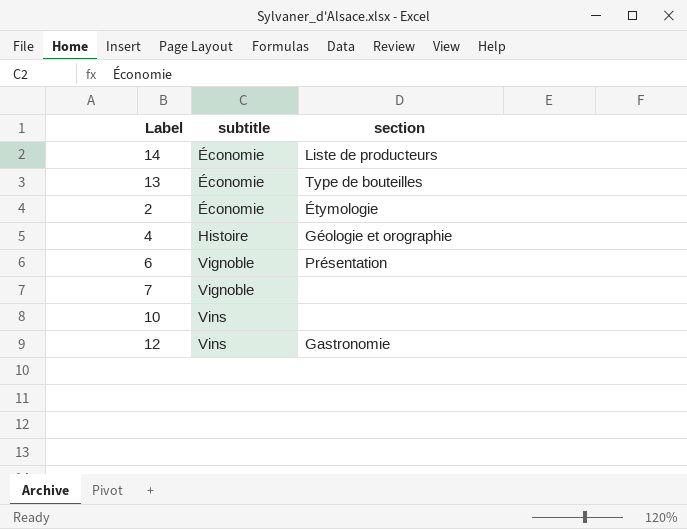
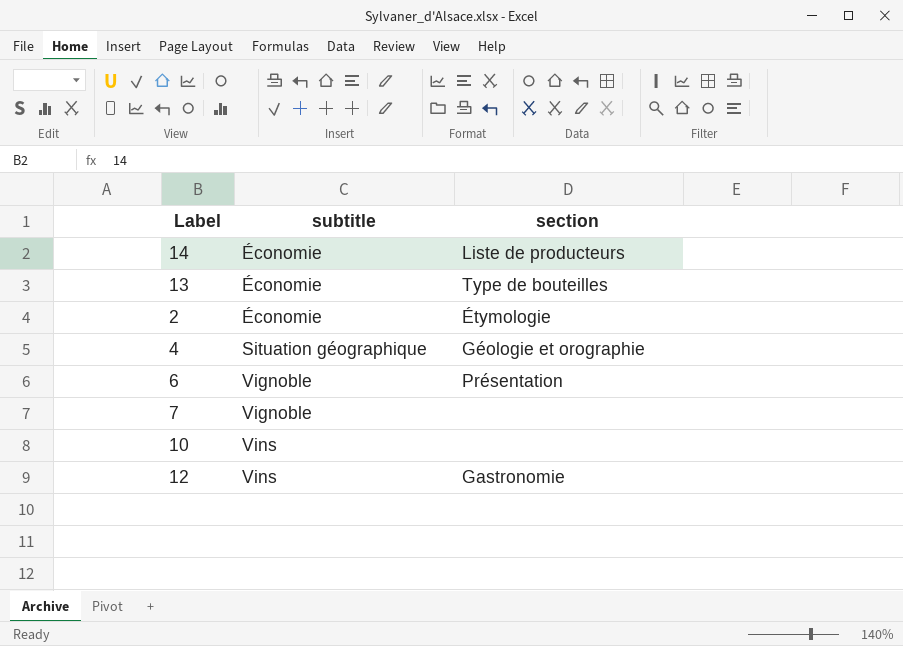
4 | subtitle: Histoire -> Situation géographique

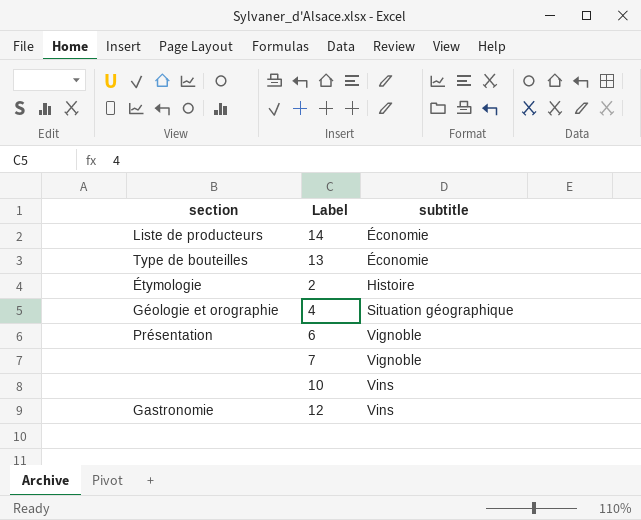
column section | position: 3 -> 1
2 | subtitle: Économie -> Histoire

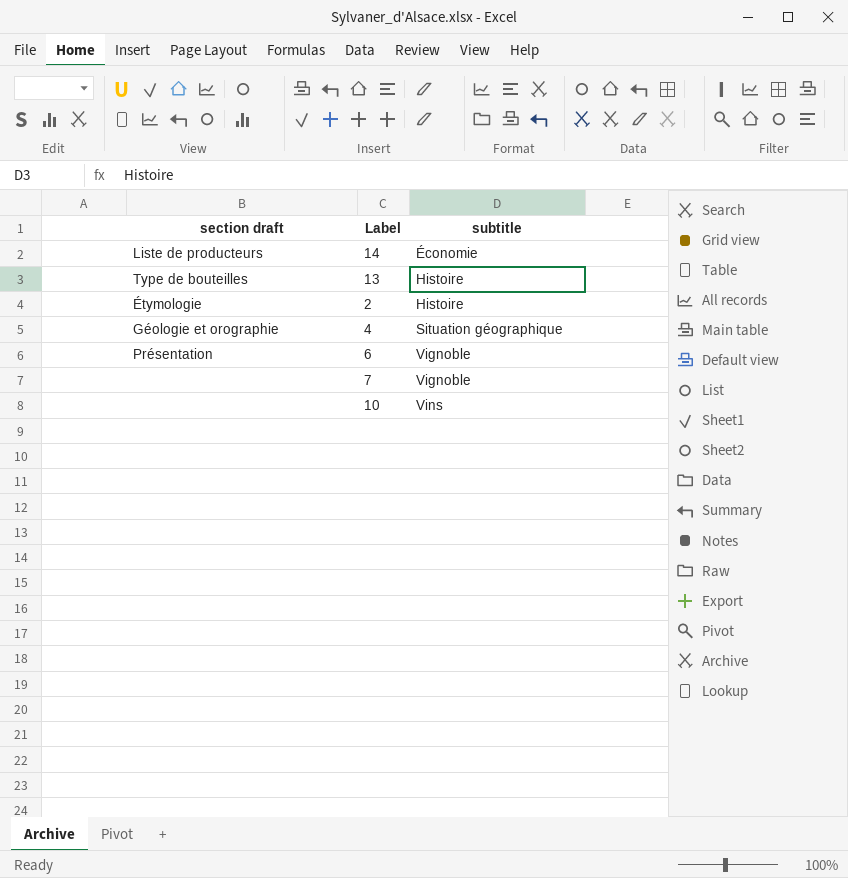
column name: section -> section draft
row 12: Gastronomie | Vins -> none
13 | subtitle: Économie -> Histoire

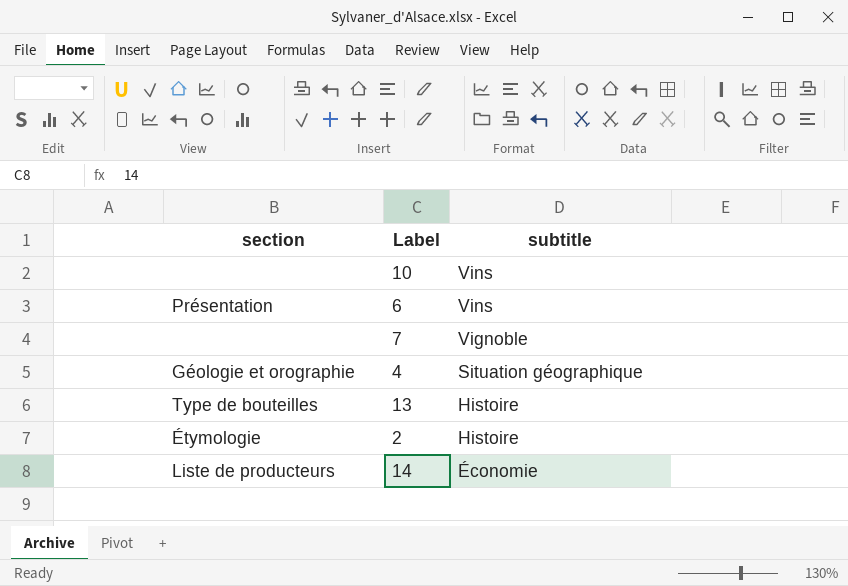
row order: subtitle ascending -> subtitle descending
column name: section draft -> section
6 | subtitle: Vignoble -> Vins

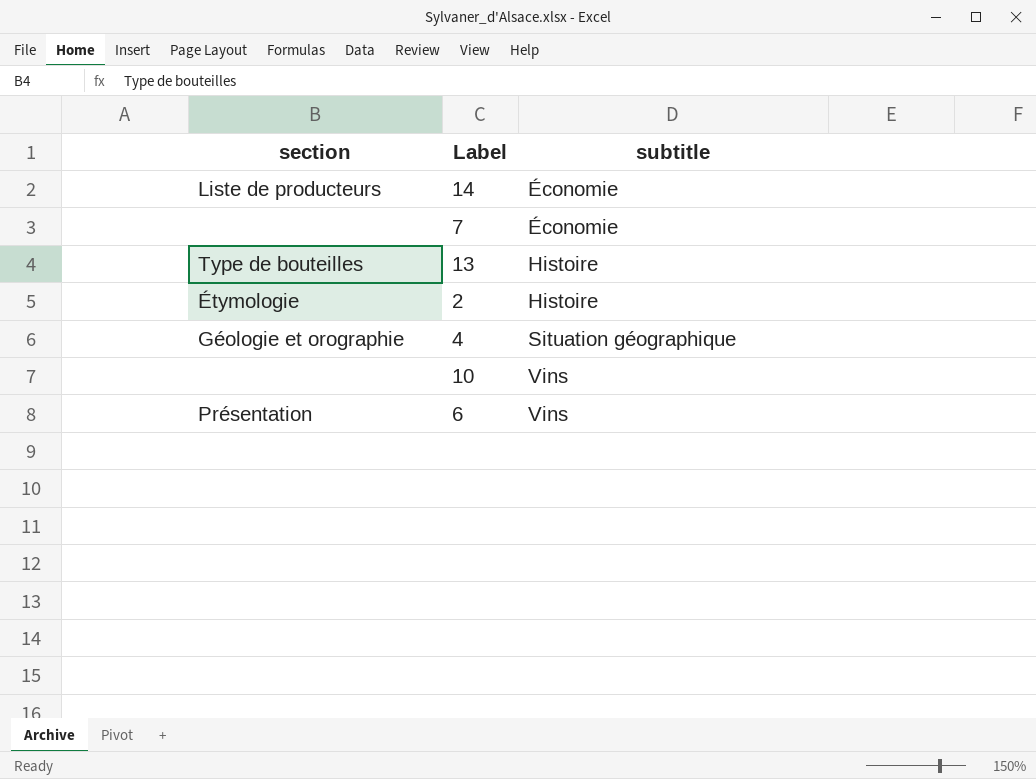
row order: subtitle descending -> subtitle ascending
7 | subtitle: Vignoble -> Économie

